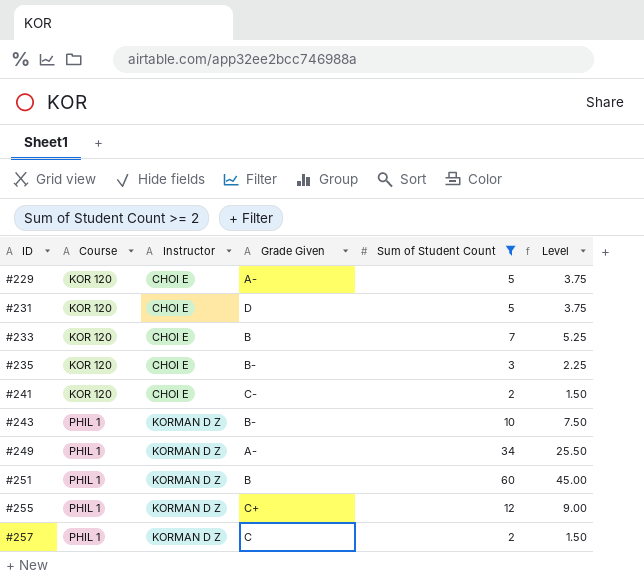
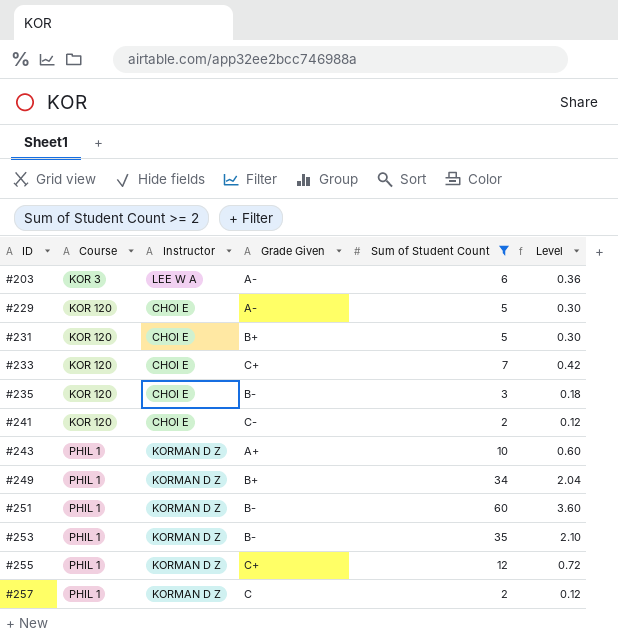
column Level | formula: [Sum of Student Count] * 0.75 -> [Sum of Student Count] * 0.06
row #203: none -> KOR 3 | LEE W A | A- | 6 | 0.36
#231 | Grade Given: D -> B+
#233 | Grade Given: B -> C+
#243 | Grade Given: B- -> A+
#249 | Grade Given: A- -> B+
#251 | Grade Given: B -> B-
row #253: none -> PHIL 1 | KORMAN D Z | B- | 35 | 2.10

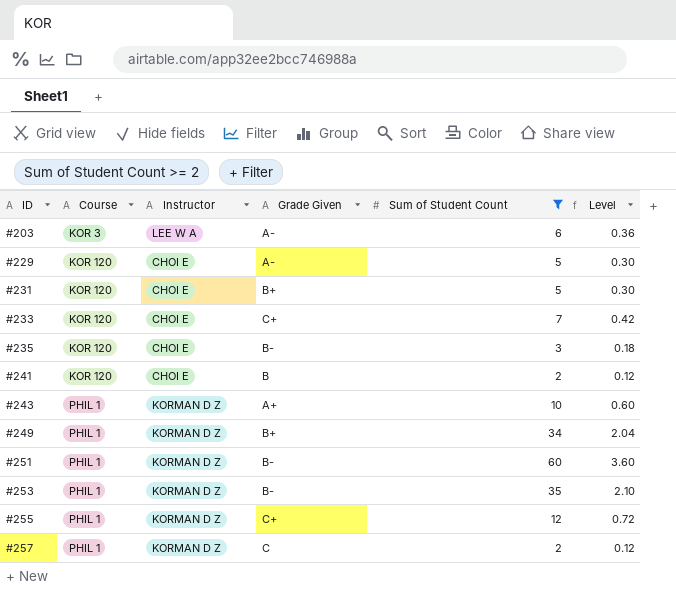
#241 | Grade Given: C- -> B

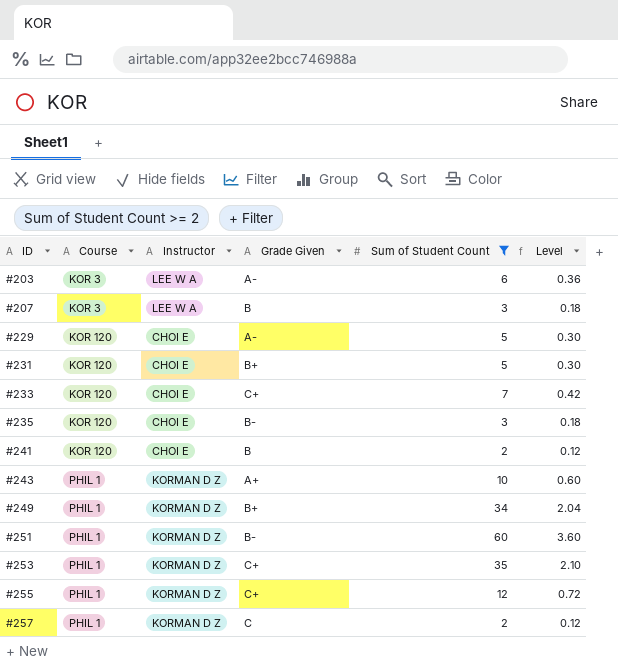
row #207: none -> KOR 3 | LEE W A | B | 3 | 0.18
#253 | Grade Given: B- -> C+

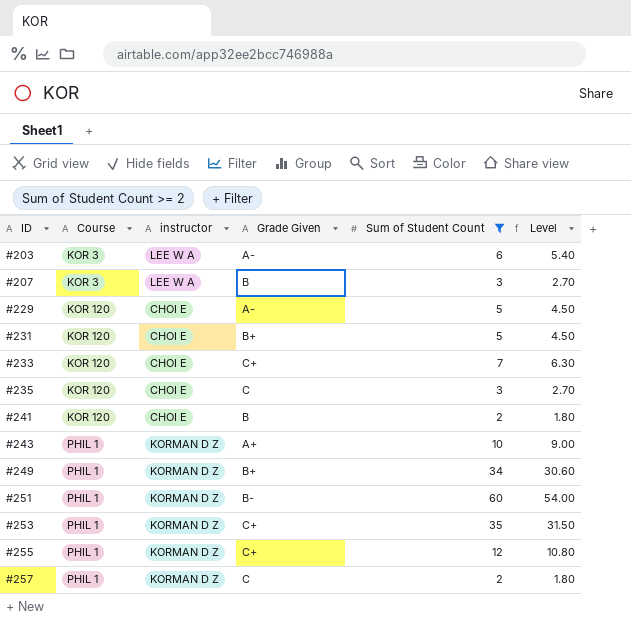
column name: Instructor -> instructor
column Level | formula: [Sum of Student Count] * 0.06 -> [Sum of Student Count] * 0.9
#235 | Grade Given: B- -> C

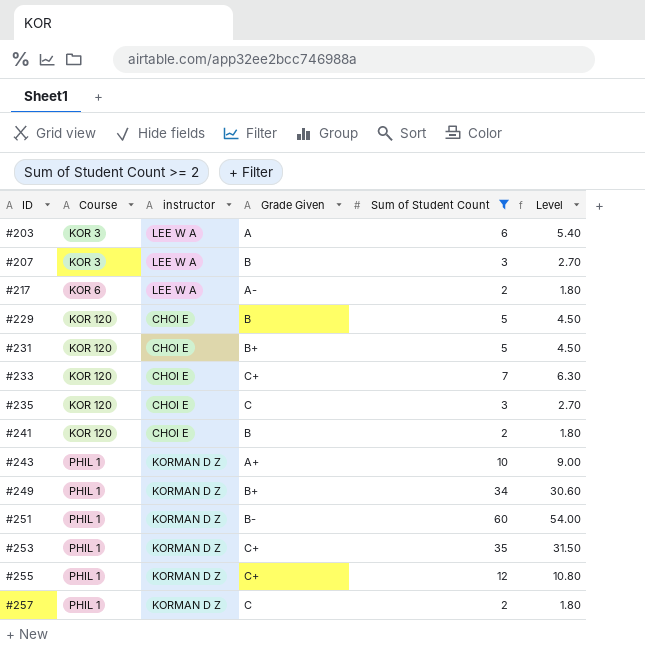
#203 | Grade Given: A- -> A
row #217: none -> KOR 6 | LEE W A | A- | 2 | 1.80
#229 | Grade Given: A- -> B

